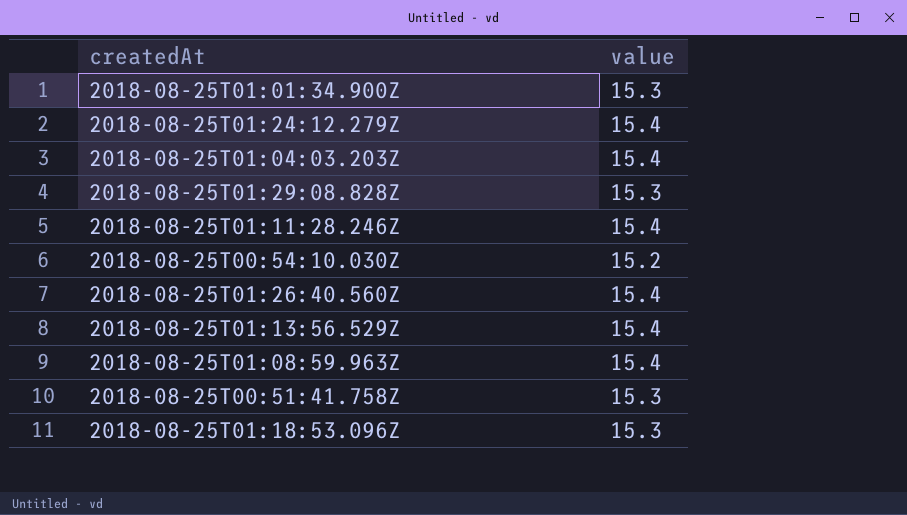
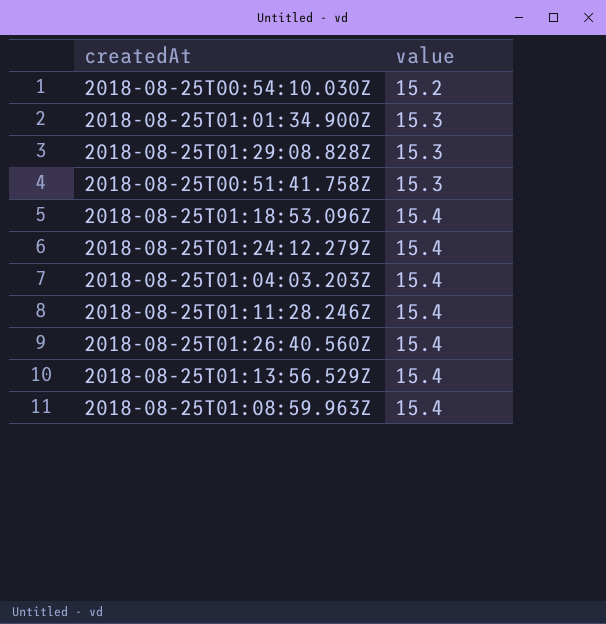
row order: none -> value ascending
2018-08-25T01:18:53.096Z | value: 15.3 -> 15.4

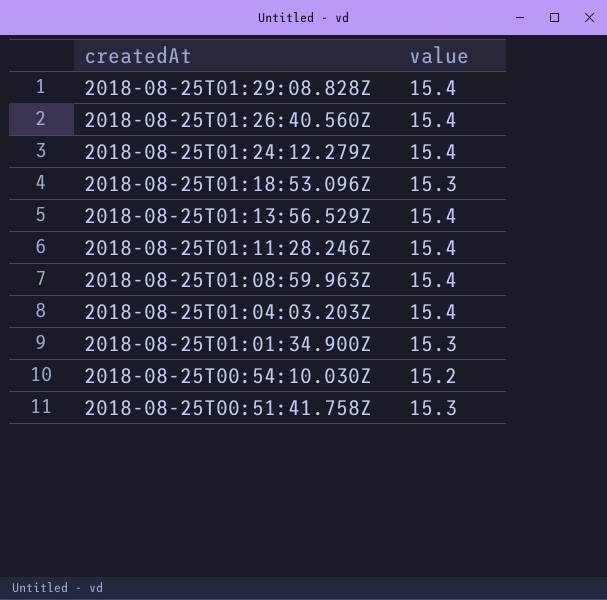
row order: value ascending -> createdAt descending
2018-08-25T01:29:08.828Z | value: 15.3 -> 15.4
2018-08-25T01:18:53.096Z | value: 15.4 -> 15.3

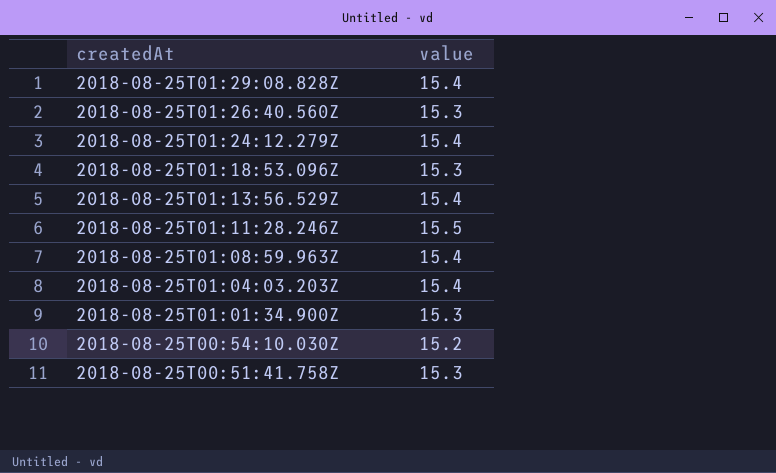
2018-08-25T01:26:40.560Z | value: 15.4 -> 15.3
2018-08-25T01:11:28.246Z | value: 15.4 -> 15.5

